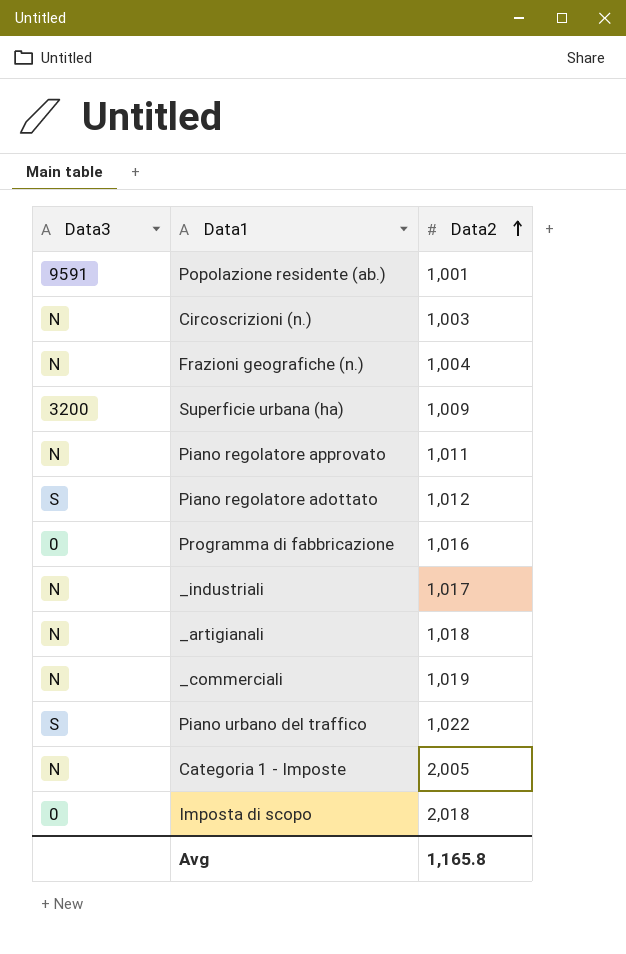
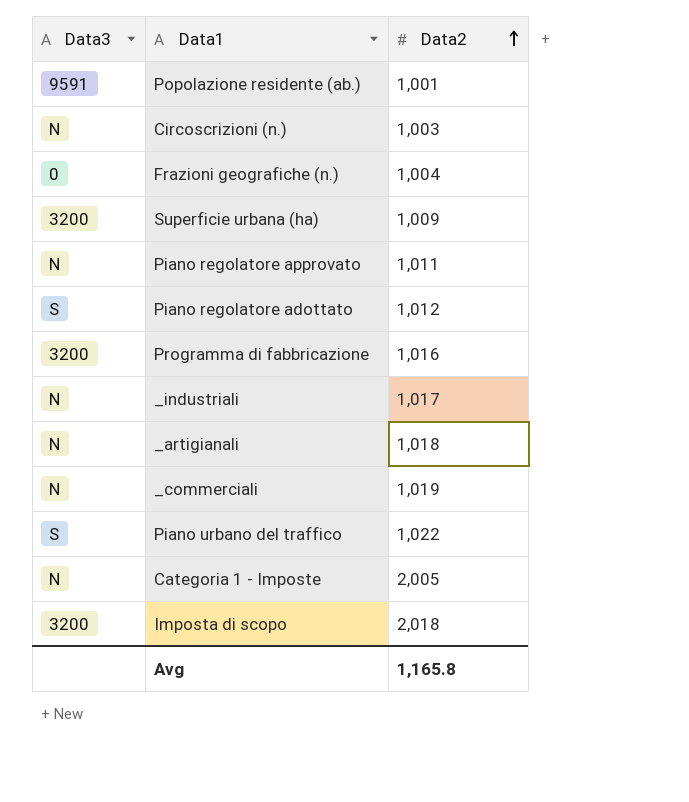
Frazioni geografiche (n.) | Data3: N -> 0
Programma di fabbricazione | Data3: 0 -> 3200
Imposta di scopo | Data3: 0 -> 3200

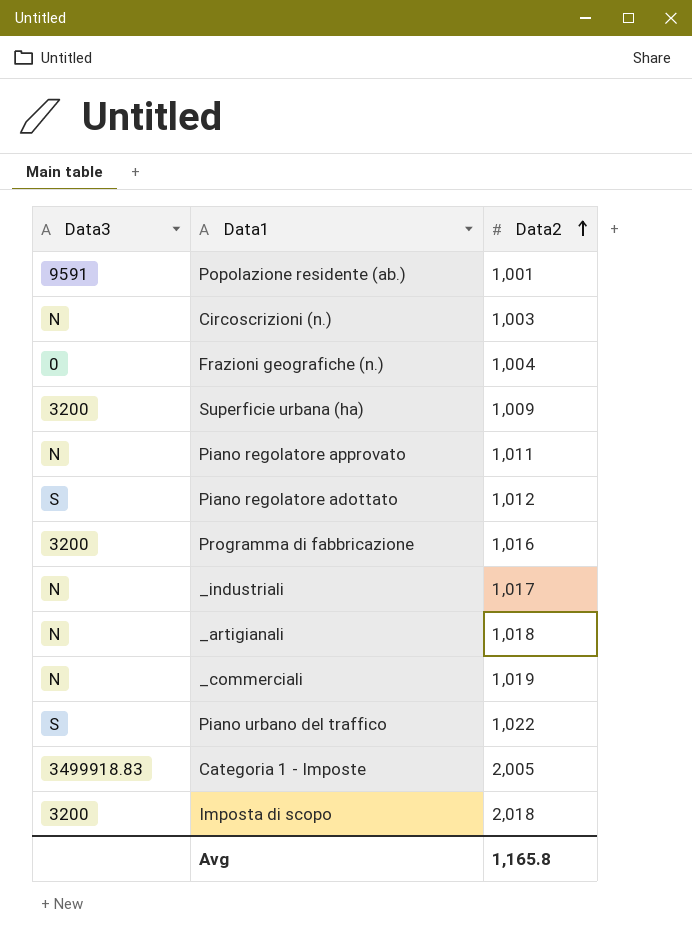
Categoria 1 - Imposte | Data3: N -> 3499918.83

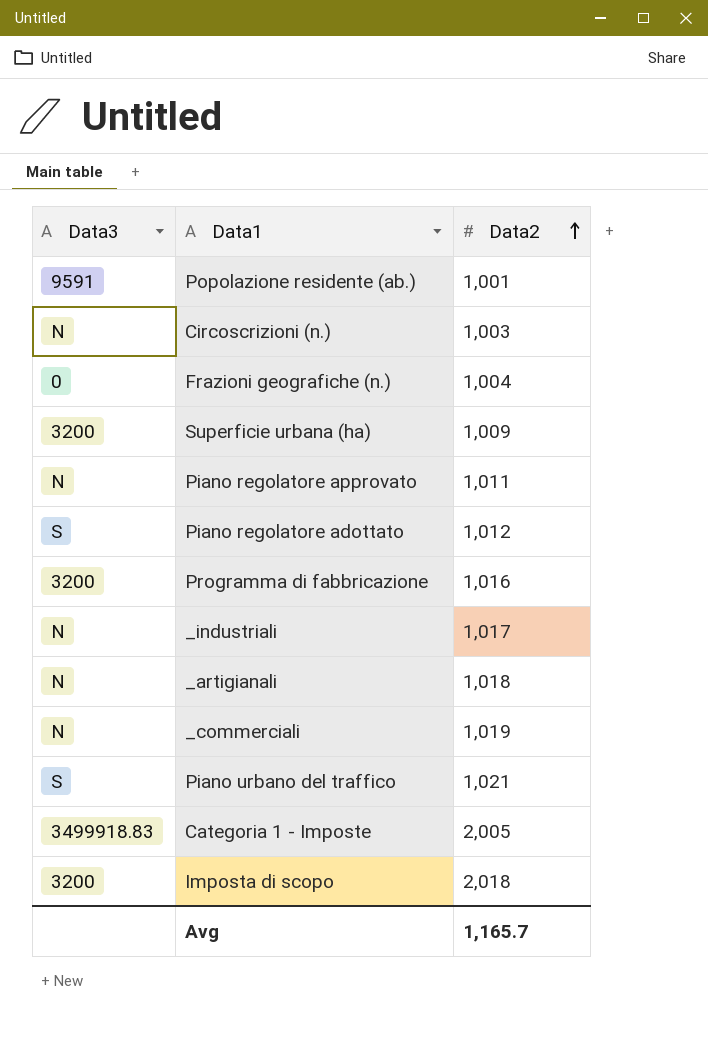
Piano urbano del traffico | Data2: 1,022 -> 1,021
Avg | Data2: 1,165.8 -> 1,165.7

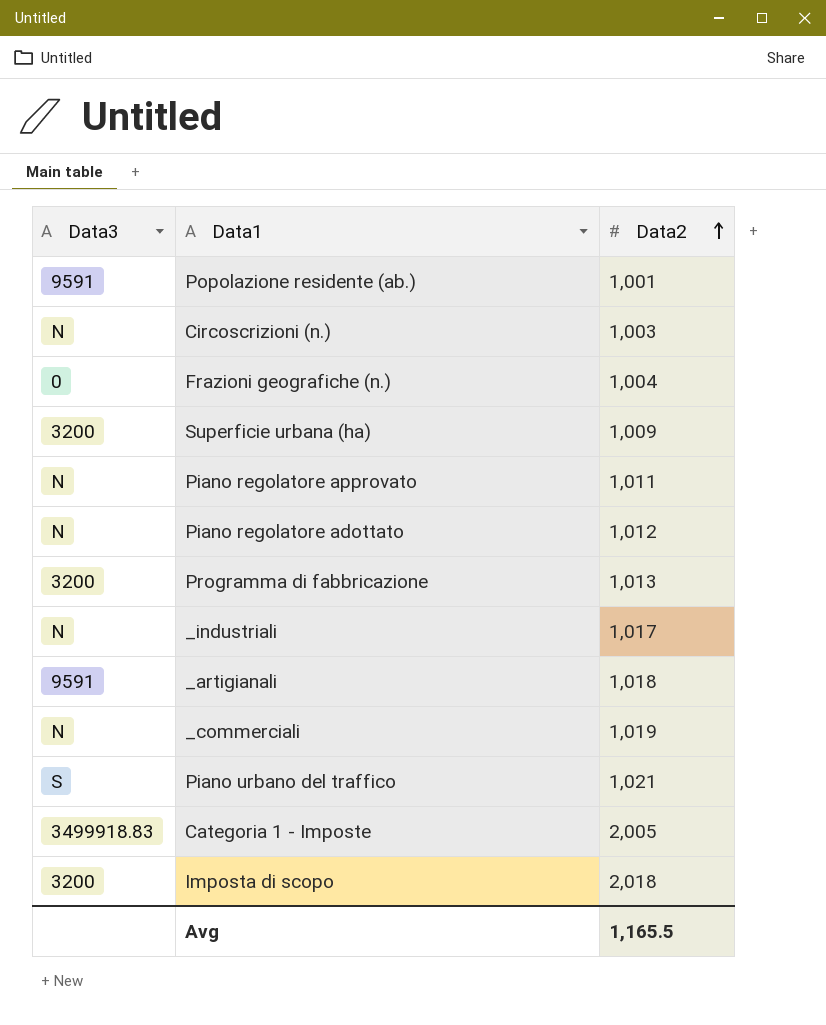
Piano regolatore adottato | Data3: S -> N
Programma di fabbricazione | Data2: 1,016 -> 1,013
_artigianali | Data3: N -> 9591
Avg | Data2: 1,165.7 -> 1,165.5

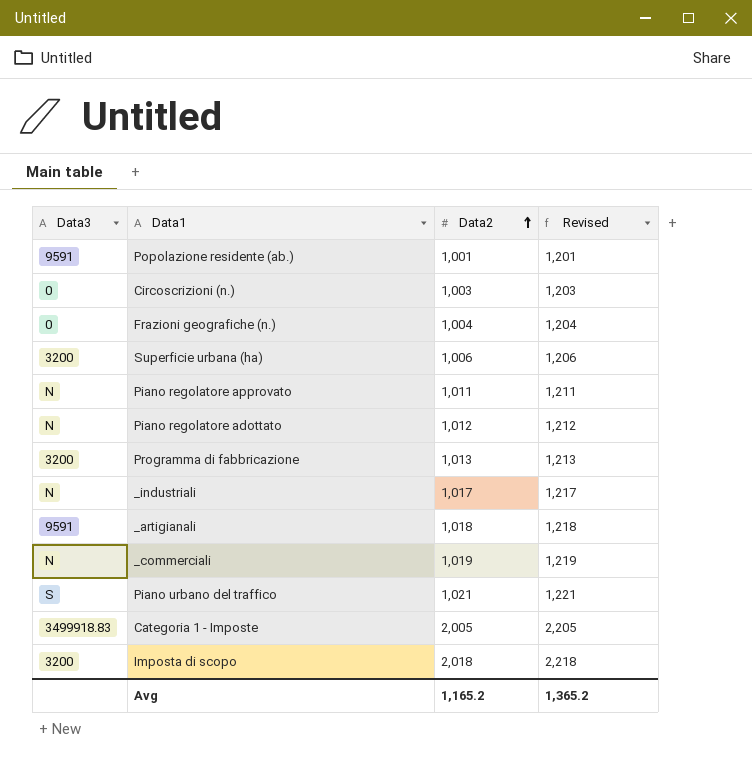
column Revised | formula: none -> [Data2] + 200
Circoscrizioni (n.) | Data3: N -> 0
Superficie urbana (ha) | Data2: 1,009 -> 1,006
Avg | Data2: 1,165.5 -> 1,165.2

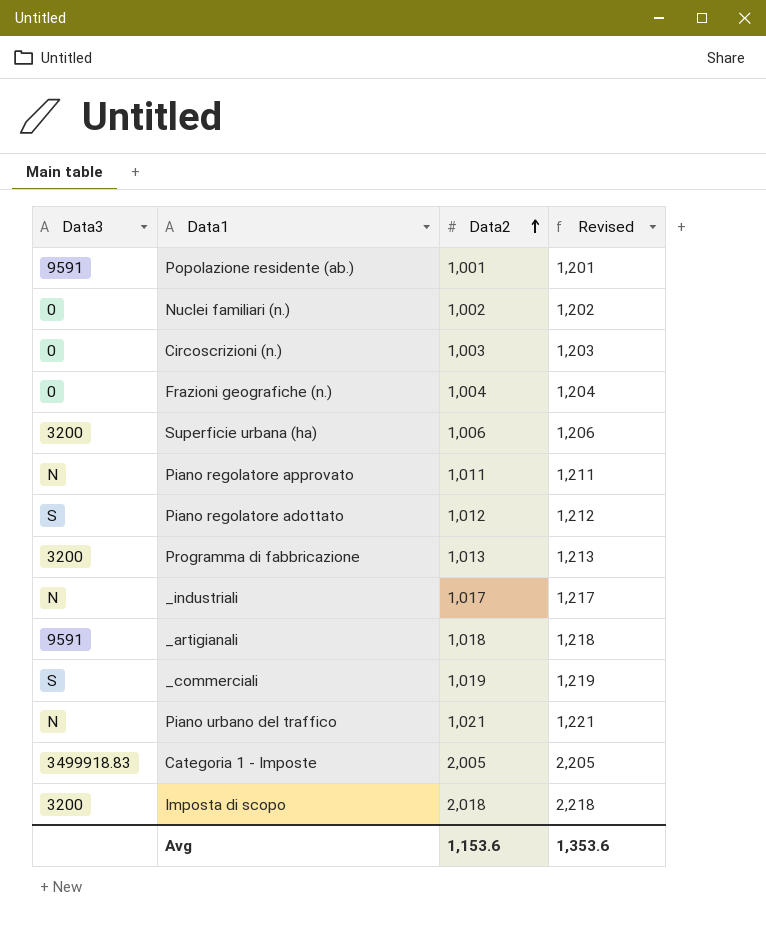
row Nuclei familiari (n.): none -> 0 | 1,002 | 1,202
Piano regolatore adottato | Data3: N -> S
_commerciali | Data3: N -> S
Piano urbano del traffico | Data3: S -> N
Avg | Data2: 1,165.2 -> 1,153.6
Avg | Revised: 1,365.2 -> 1,353.6

